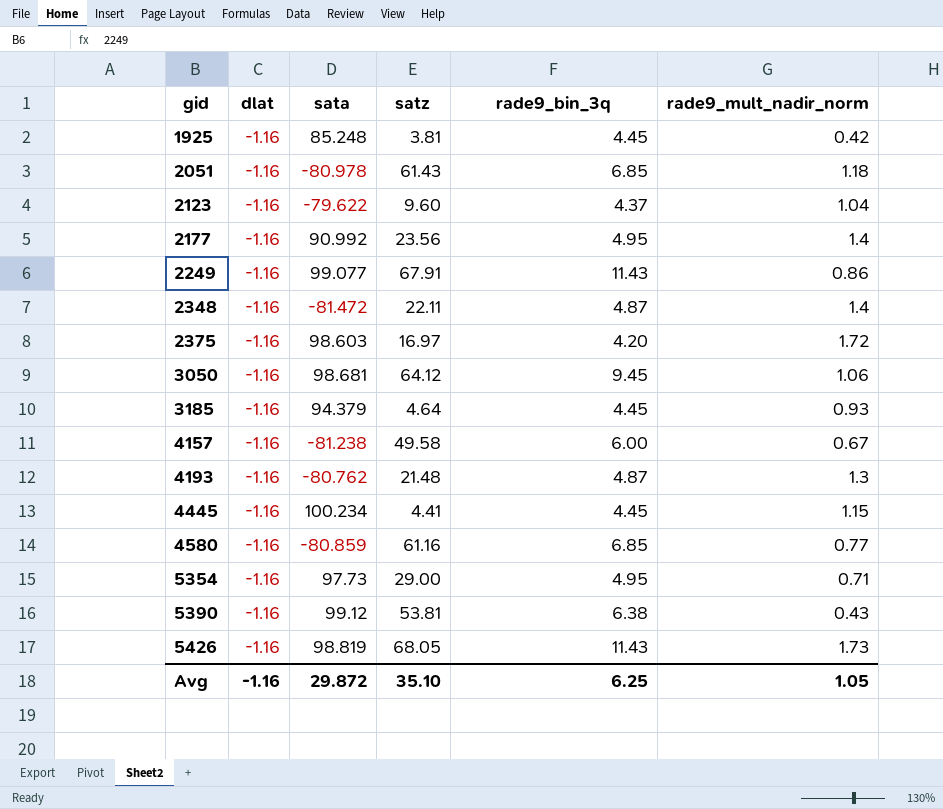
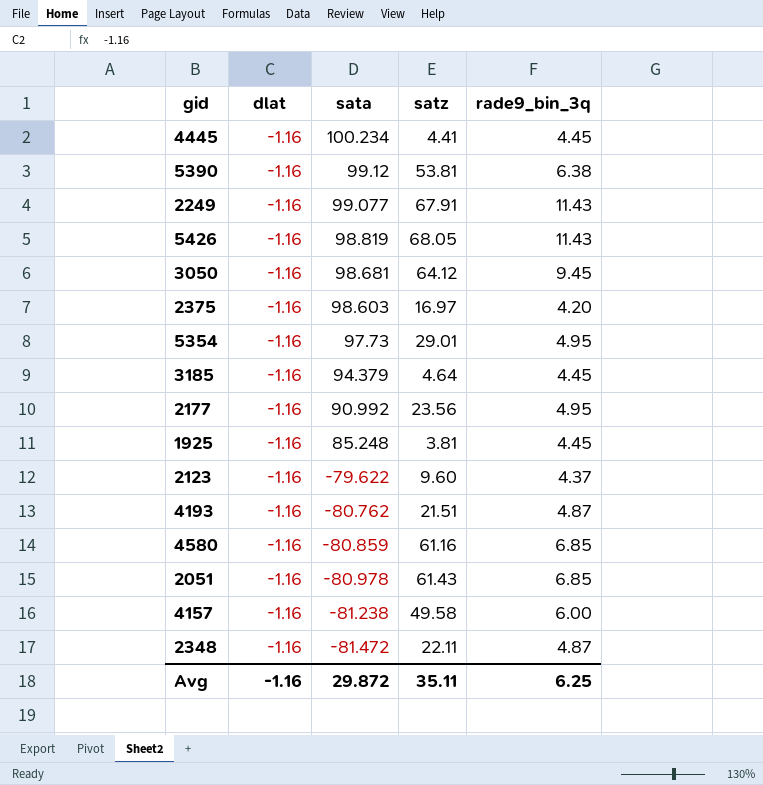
row order: gid ascending -> sata descending
column rade9_mult_nadir_norm | position: 6 -> none
5354 | satz: 29.00 -> 29.01
4193 | satz: 21.48 -> 21.51
Avg | satz: 35.10 -> 35.11

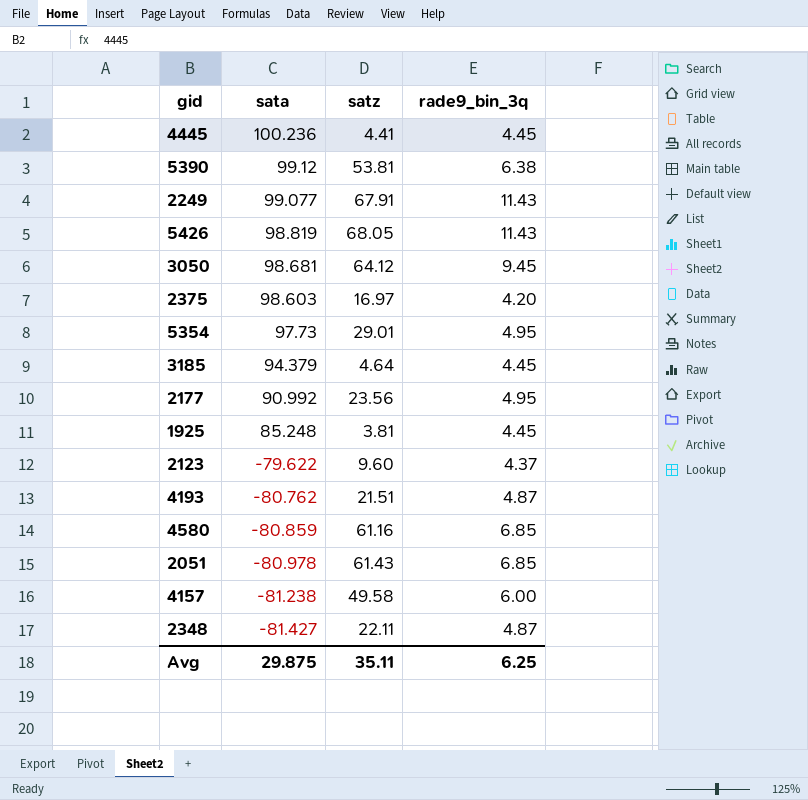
column dlat | position: 2 -> none
4445 | sata: 100.234 -> 100.236
2348 | sata: -81.472 -> -81.427
Avg | sata: 29.872 -> 29.875

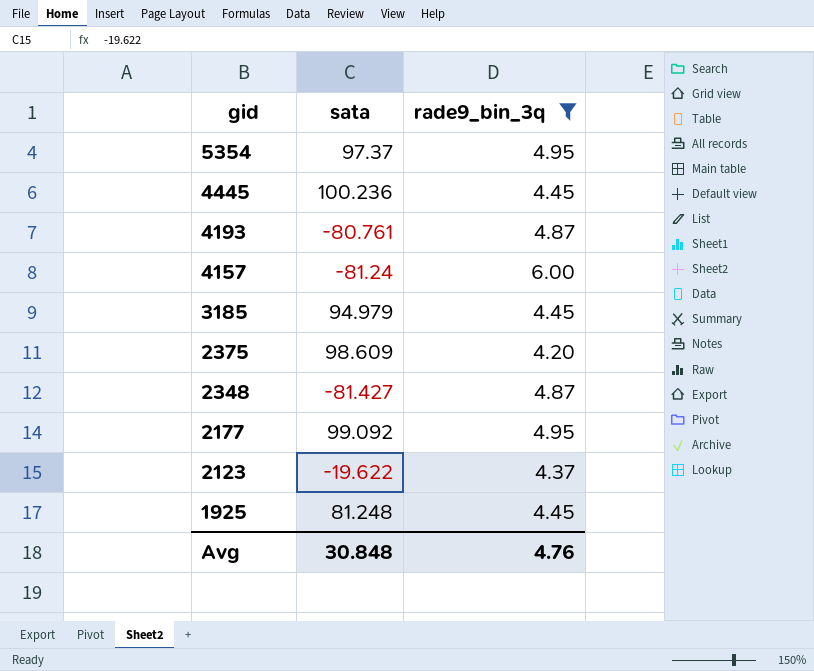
filter: none -> rade9_bin_3q <= 6.00
row order: sata descending -> gid descending
column satz | position: 3 -> none
5354 | sata: 97.73 -> 97.37
4193 | sata: -80.762 -> -80.761
4157 | sata: -81.238 -> -81.24
3185 | sata: 94.379 -> 94.979
2375 | sata: 98.603 -> 98.609
2177 | sata: 90.992 -> 99.092
2123 | sata: -79.622 -> -19.622
1925 | sata: 85.248 -> 81.248
Avg | sata: 29.875 -> 30.848
Avg | rade9_bin_3q: 6.25 -> 4.76

